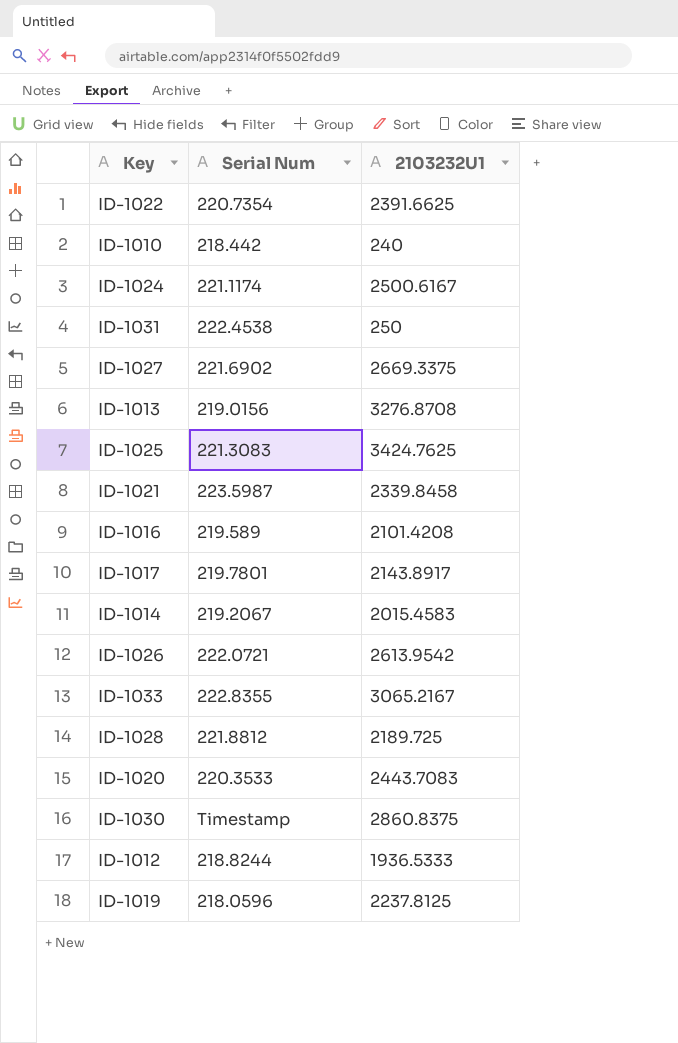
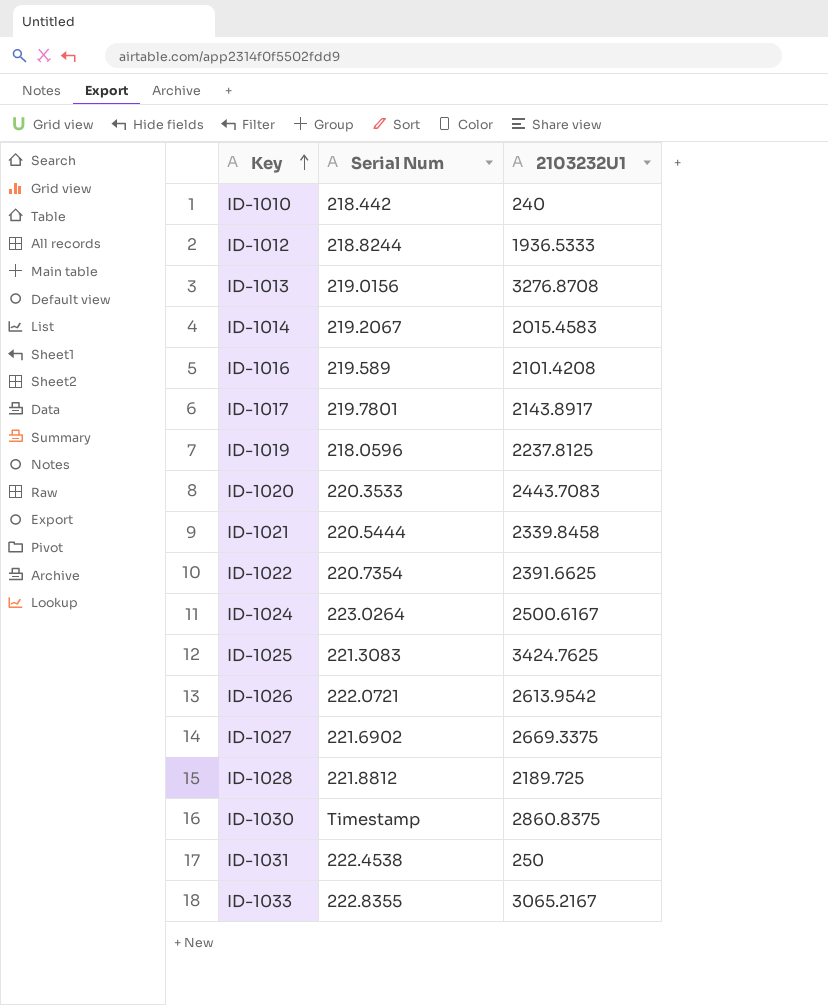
row order: none -> Key ascending
ID-1021 | Serial Num: 223.5987 -> 220.5444
ID-1024 | Serial Num: 221.1174 -> 223.0264

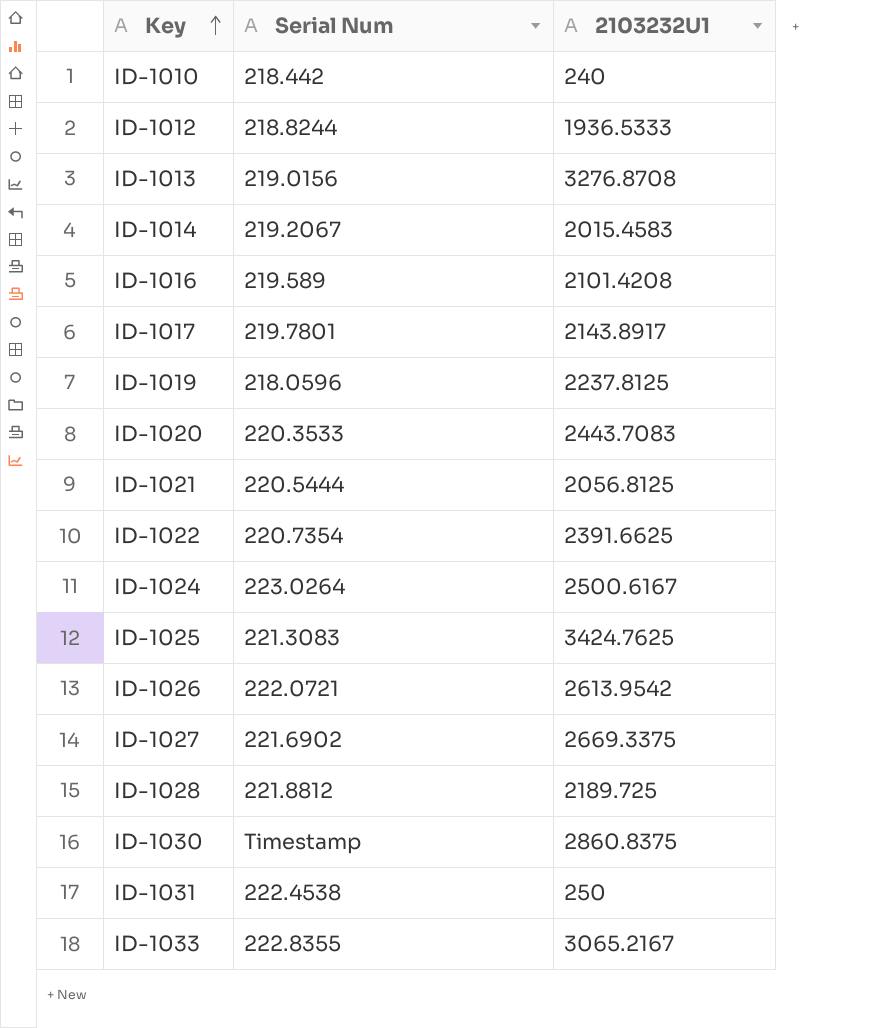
ID-1021 | 2103232U1: 2339.8458 -> 2056.8125

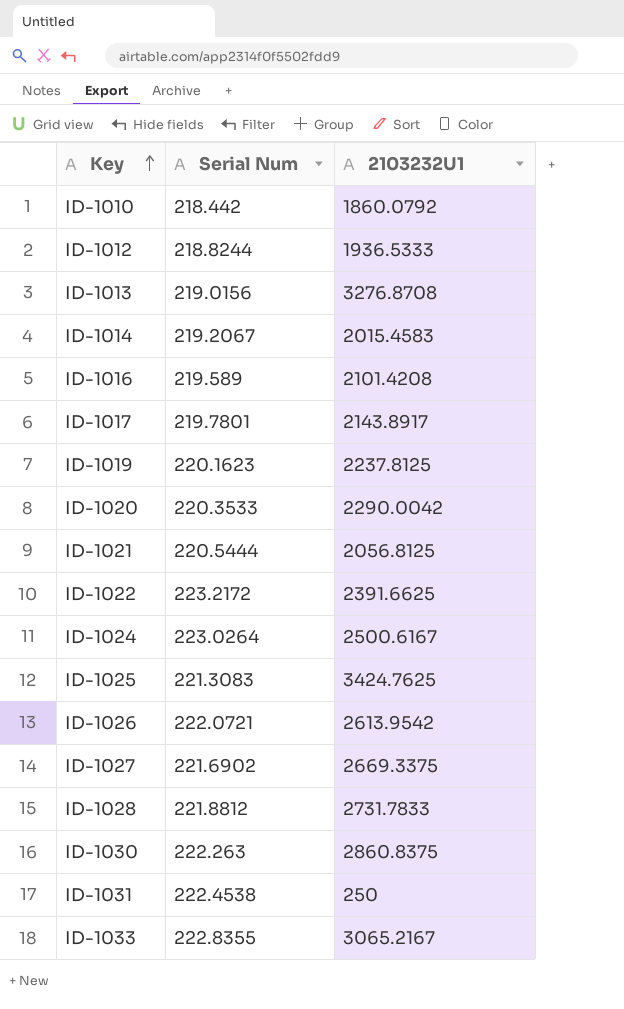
ID-1010 | 2103232U1: 240 -> 1860.0792
ID-1019 | Serial Num: 218.0596 -> 220.1623
ID-1020 | 2103232U1: 2443.7083 -> 2290.0042
ID-1022 | Serial Num: 220.7354 -> 223.2172
ID-1028 | 2103232U1: 2189.725 -> 2731.7833
ID-1030 | Serial Num: Timestamp -> 222.263

